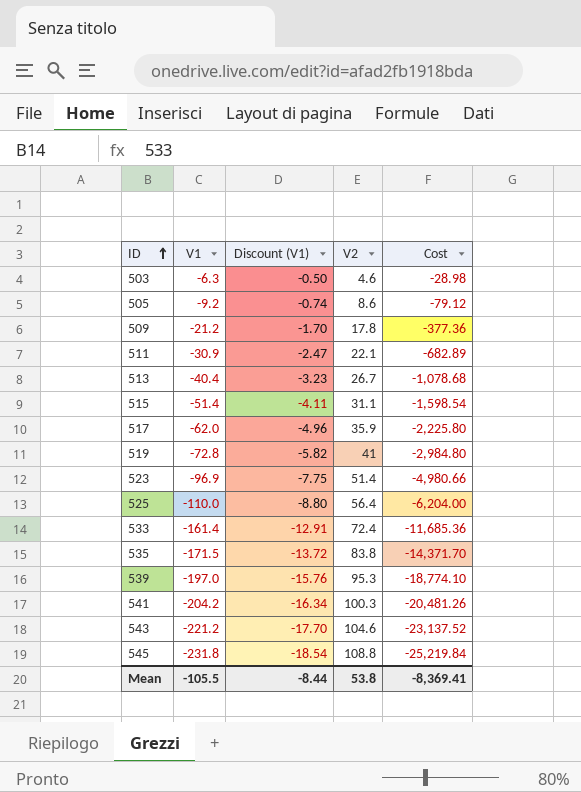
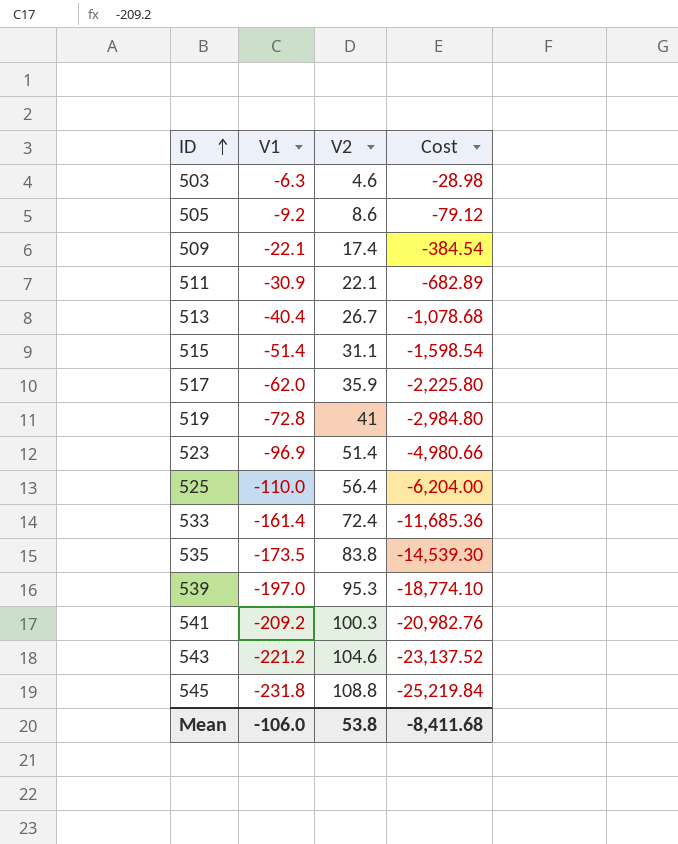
column Discount (V1) | formula: [V1] * 0.08 -> none
509 | V1: -21.2 -> -22.1
509 | V2: 17.8 -> 17.4
509 | Cost: -377.36 -> -384.54
535 | V1: -171.5 -> -173.5
535 | Cost: -14,371.70 -> -14,539.30
541 | V1: -204.2 -> -209.2
541 | Cost: -20,481.26 -> -20,982.76
Mean | V1: -105.5 -> -106.0
Mean | Cost: -8,369.41 -> -8,411.68

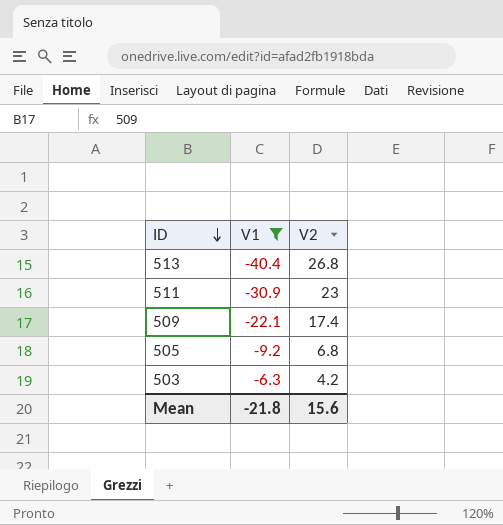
filter: none -> V1 >= -40.4
row order: ID ascending -> ID descending
column Cost | formula: [V1] * [V2] -> none
513 | V2: 26.7 -> 26.8
511 | V2: 22.1 -> 23
505 | V2: 8.6 -> 6.8
503 | V2: 4.6 -> 4.2
Mean | V1: -106.0 -> -21.8
Mean | V2: 53.8 -> 15.6

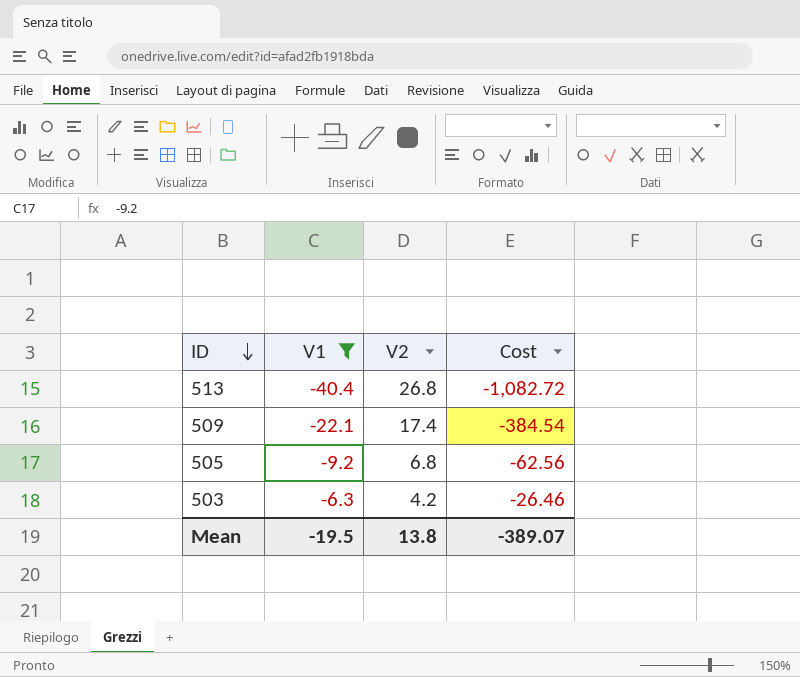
column Cost | formula: none -> [V1] * [V2]
row 511: -30.9 | 23 -> none
Mean | V1: -21.8 -> -19.5
Mean | V2: 15.6 -> 13.8

